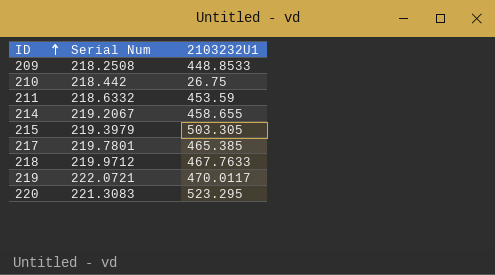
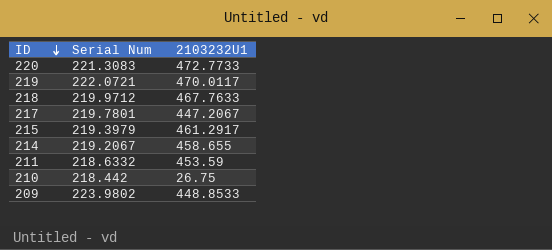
row order: ID ascending -> ID descending
220 | 2103232U1: 523.295 -> 472.7733
217 | 2103232U1: 465.385 -> 447.2067
215 | 2103232U1: 503.305 -> 461.2917
209 | Serial Num: 218.2508 -> 223.9802

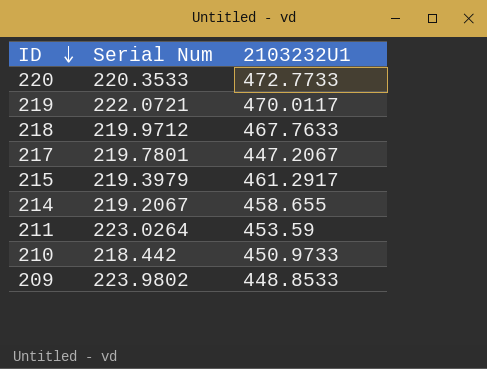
220 | Serial Num: 221.3083 -> 220.3533
211 | Serial Num: 218.6332 -> 223.0264
210 | 2103232U1: 26.75 -> 450.9733

